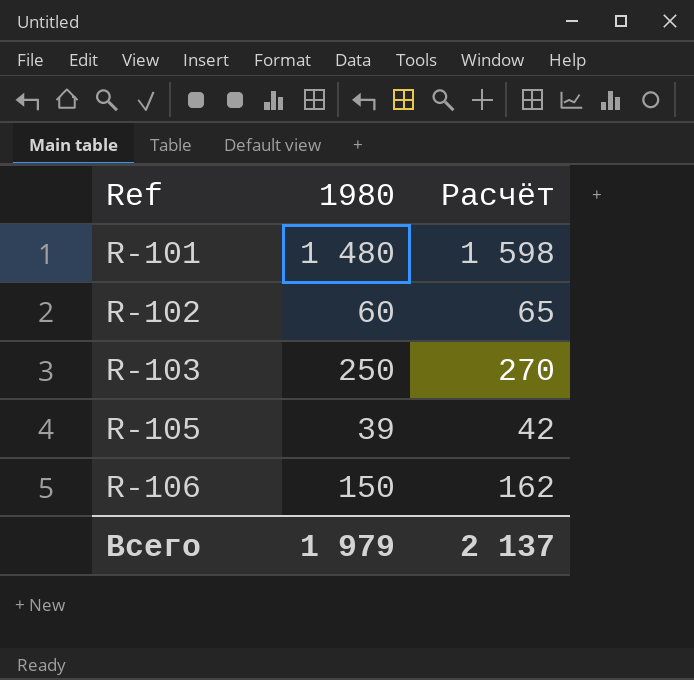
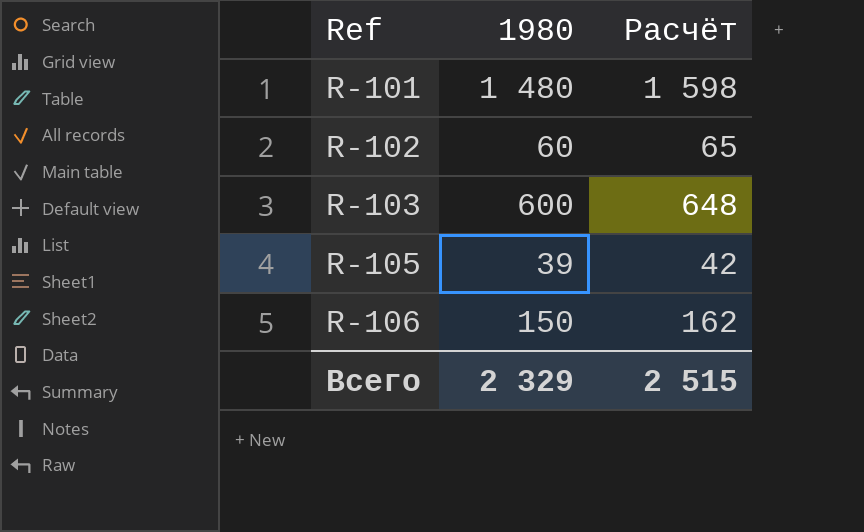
R-103 | 1980: 250 -> 600
R-103 | Расчёт: 270 -> 648
Всего | 1980: 1 979 -> 2 329
Всего | Расчёт: 2 137 -> 2 515

